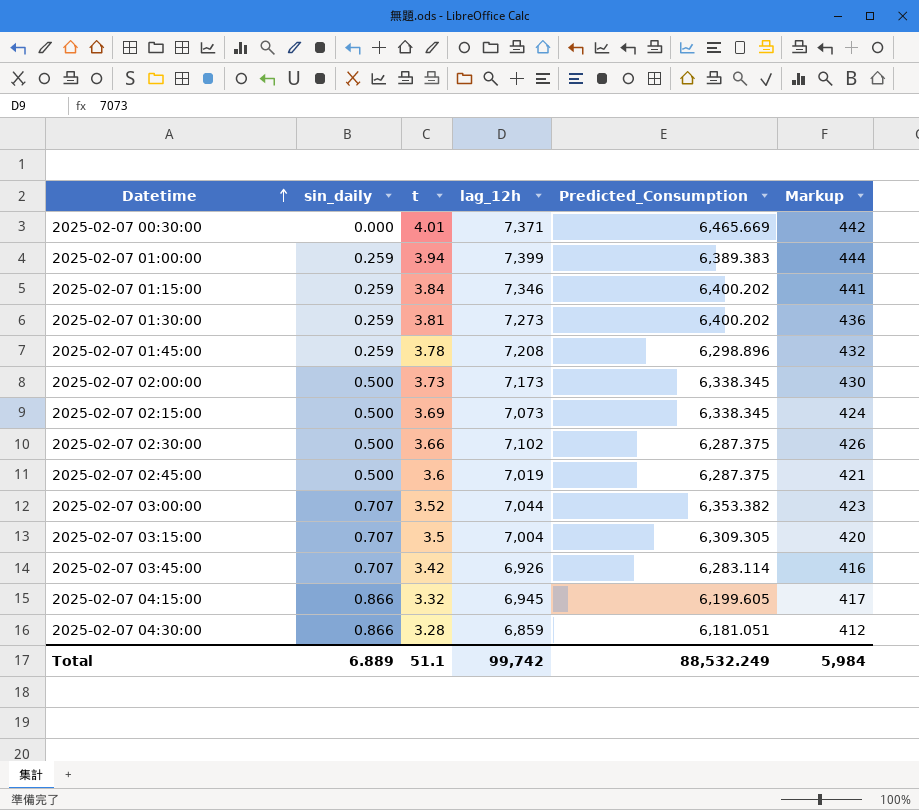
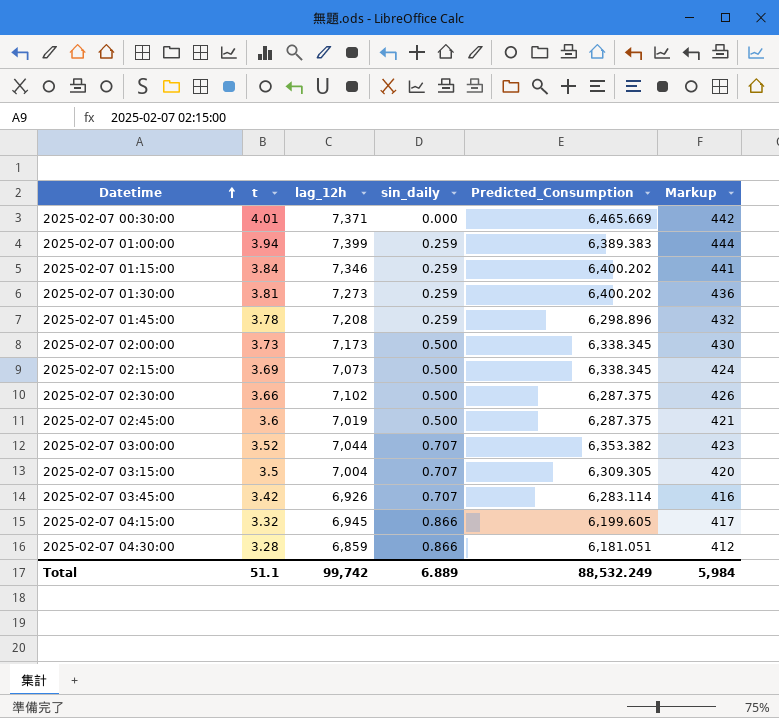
column sin_daily | position: 2 -> 4

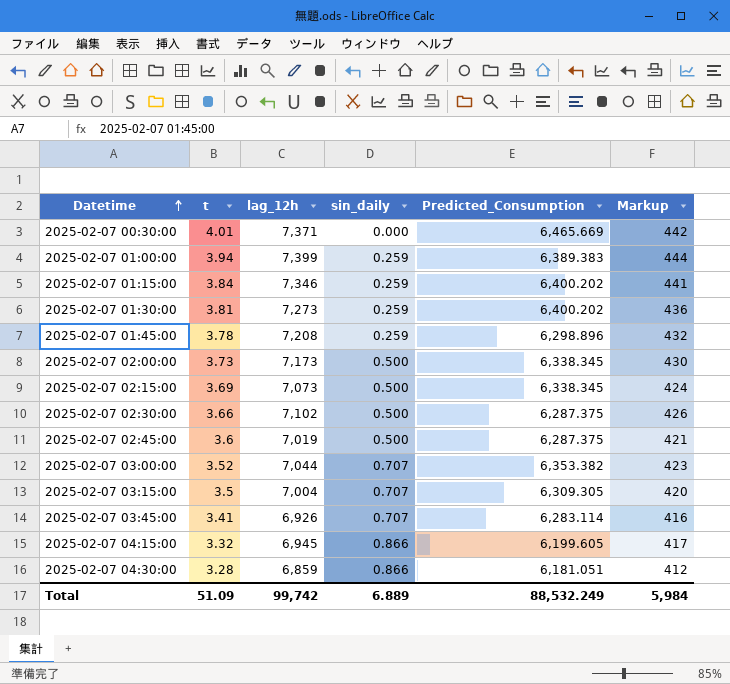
2025-02-07 03:45:00 | t: 3.42 -> 3.41
Total | t: 51.1 -> 51.09

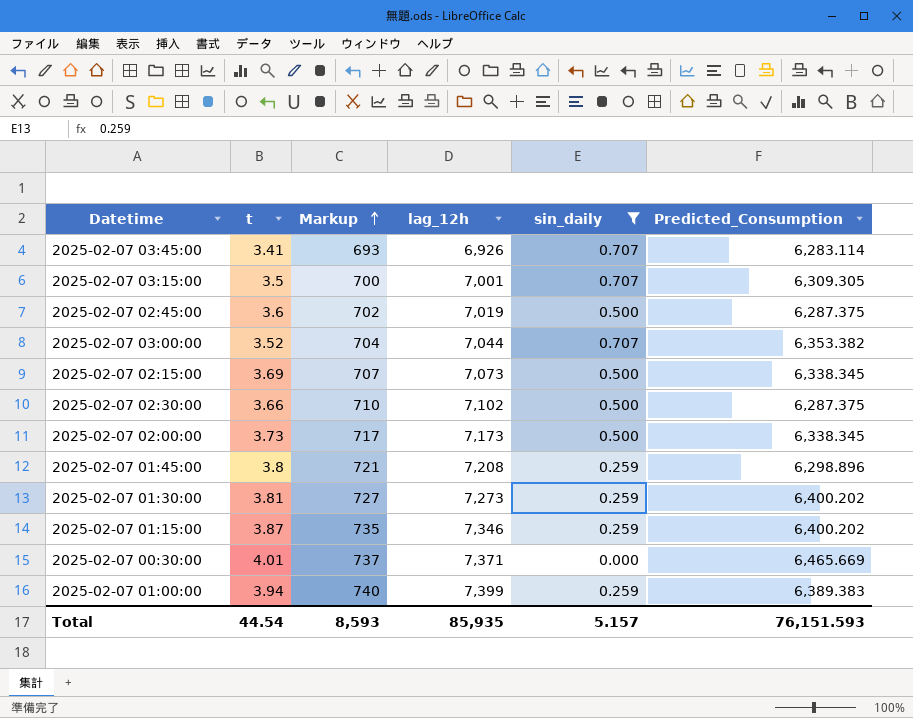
filter: none -> sin_daily != 0.866
row order: Datetime ascending -> Markup ascending
column Markup | formula: [lag_12h] * 0.06 -> [lag_12h] * 0.1
column Markup | position: 6 -> 3
2025-02-07 03:15:00 | lag_12h: 7,004 -> 7,001
2025-02-07 01:45:00 | t: 3.78 -> 3.8
2025-02-07 01:15:00 | t: 3.84 -> 3.87
Total | t: 51.09 -> 44.54
Total | Markup: 5,984 -> 8,593
Total | lag_12h: 99,742 -> 85,935
Total | sin_daily: 6.889 -> 5.157
Total | Predicted_Consumption: 88,532.249 -> 76,151.593

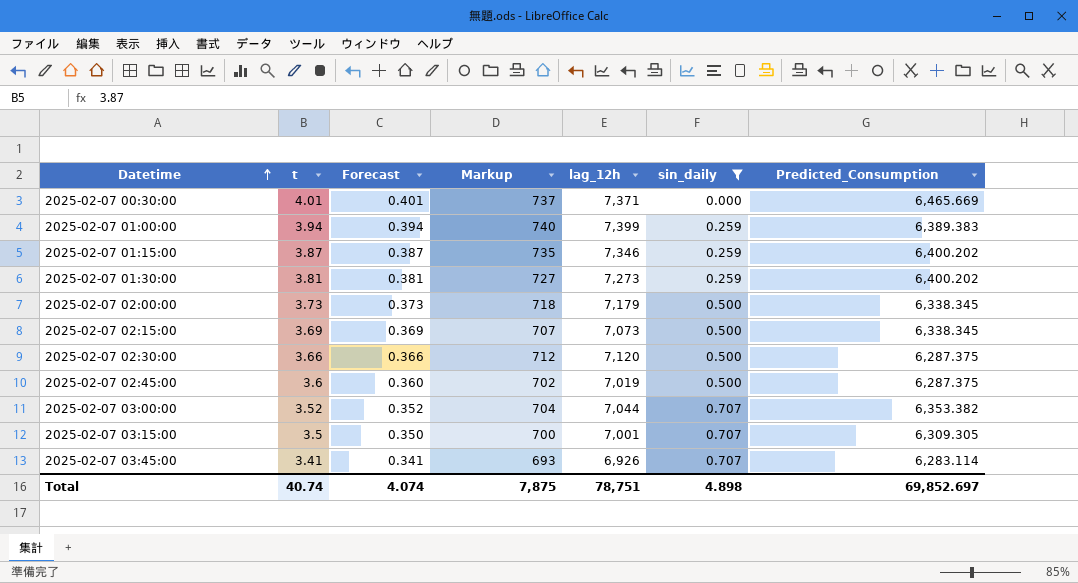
row order: Markup ascending -> Datetime ascending
column Forecast | formula: none -> [t] * 0.1
row 2025-02-07 01:45:00: 3.8 | 721 | 7,208 | 0.259 | 6,298.896 -> none
2025-02-07 02:00:00 | Markup: 717 -> 718
2025-02-07 02:00:00 | lag_12h: 7,173 -> 7,179
2025-02-07 02:30:00 | Markup: 710 -> 712
2025-02-07 02:30:00 | lag_12h: 7,102 -> 7,120
Total | t: 44.54 -> 40.74
Total | Markup: 8,593 -> 7,875
Total | lag_12h: 85,935 -> 78,751
Total | sin_daily: 5.157 -> 4.898
Total | Predicted_Consumption: 76,151.593 -> 69,852.697

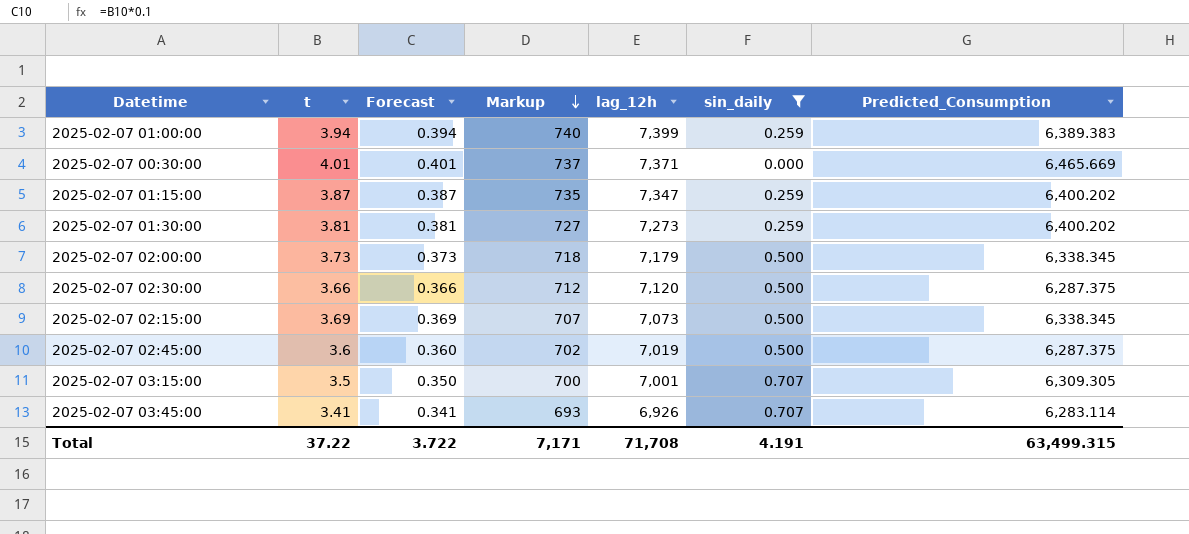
row order: Datetime ascending -> Markup descending
row 2025-02-07 03:00:00: 3.52 | 0.352 | 704 | 7,044 | 0.707 | 6,353.382 -> none
2025-02-07 01:15:00 | lag_12h: 7,346 -> 7,347
Total | t: 40.74 -> 37.22
Total | Forecast: 4.074 -> 3.722
Total | Markup: 7,875 -> 7,171
Total | lag_12h: 78,751 -> 71,708
Total | sin_daily: 4.898 -> 4.191
Total | Predicted_Consumption: 69,852.697 -> 63,499.315

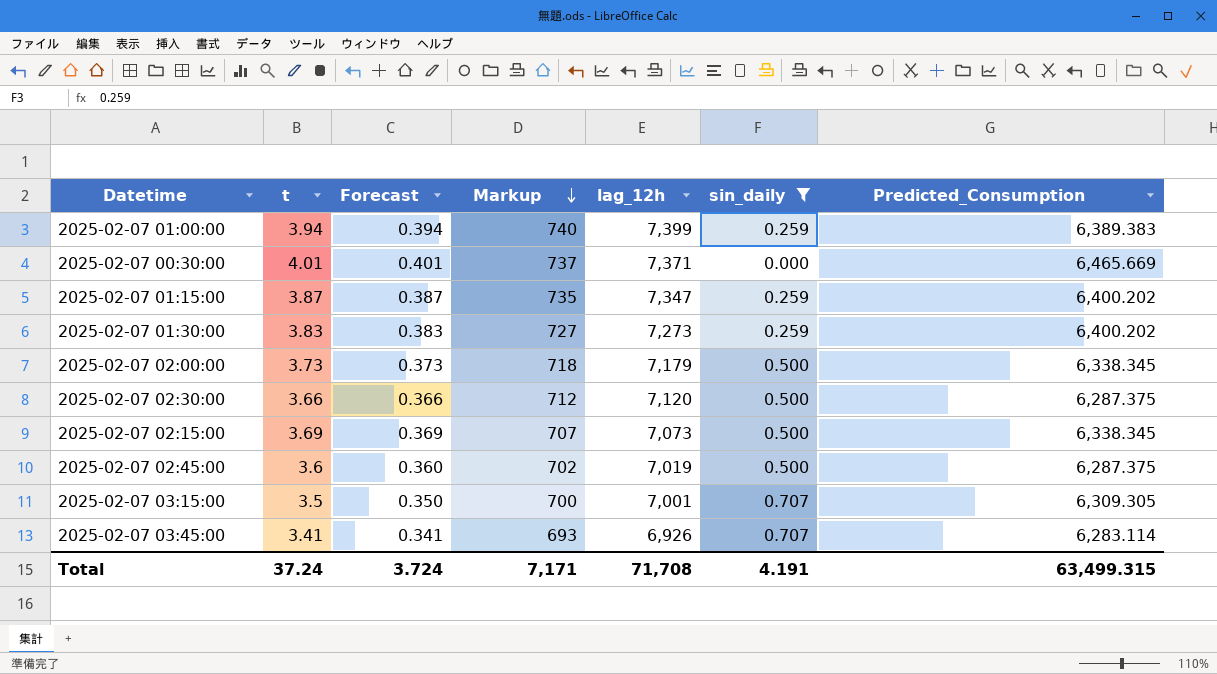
2025-02-07 01:30:00 | t: 3.81 -> 3.83
2025-02-07 01:30:00 | Forecast: 0.381 -> 0.383
Total | t: 37.22 -> 37.24
Total | Forecast: 3.722 -> 3.724

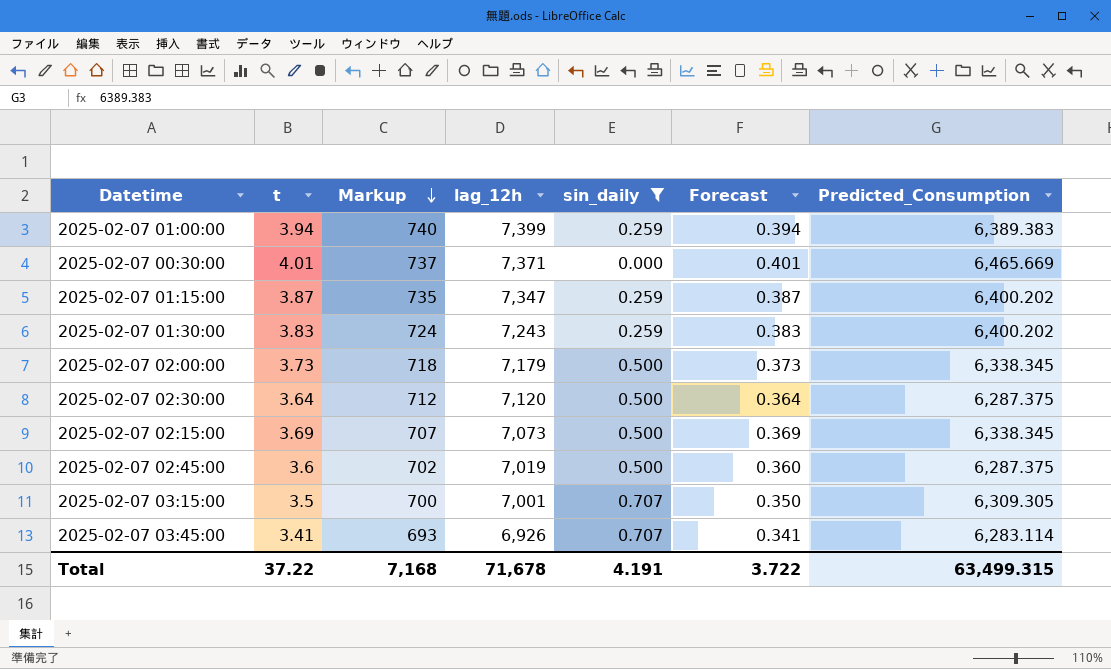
column Forecast | position: 3 -> 6
2025-02-07 01:30:00 | Markup: 727 -> 724
2025-02-07 01:30:00 | lag_12h: 7,273 -> 7,243
2025-02-07 02:30:00 | t: 3.66 -> 3.64
2025-02-07 02:30:00 | Forecast: 0.366 -> 0.364
Total | t: 37.24 -> 37.22
Total | Markup: 7,171 -> 7,168
Total | lag_12h: 71,708 -> 71,678
Total | Forecast: 3.724 -> 3.722

